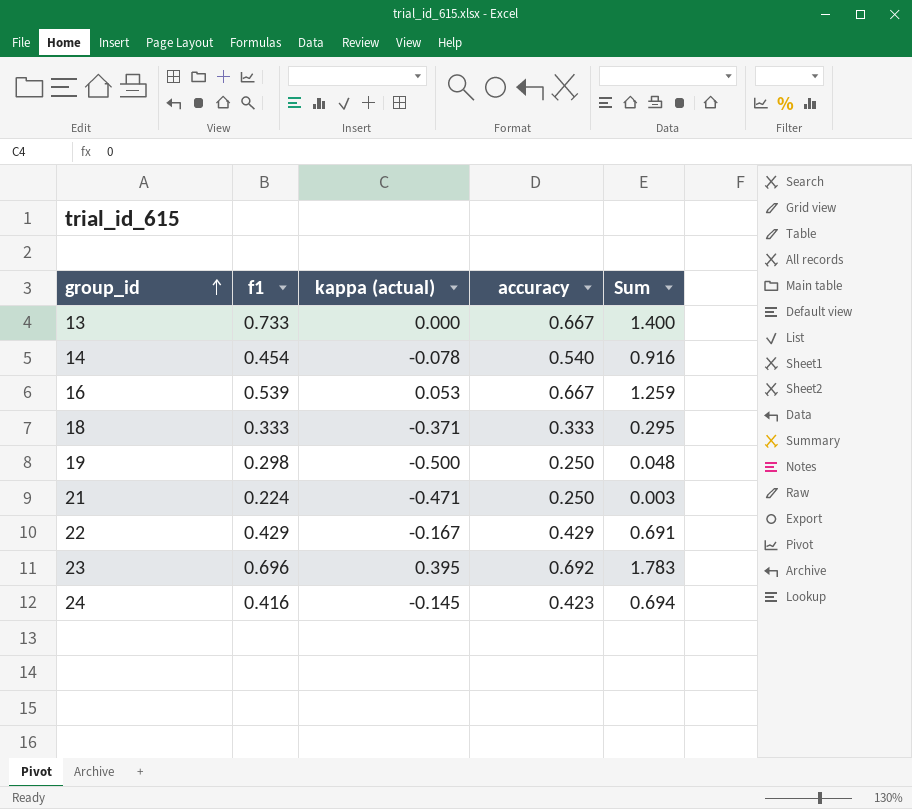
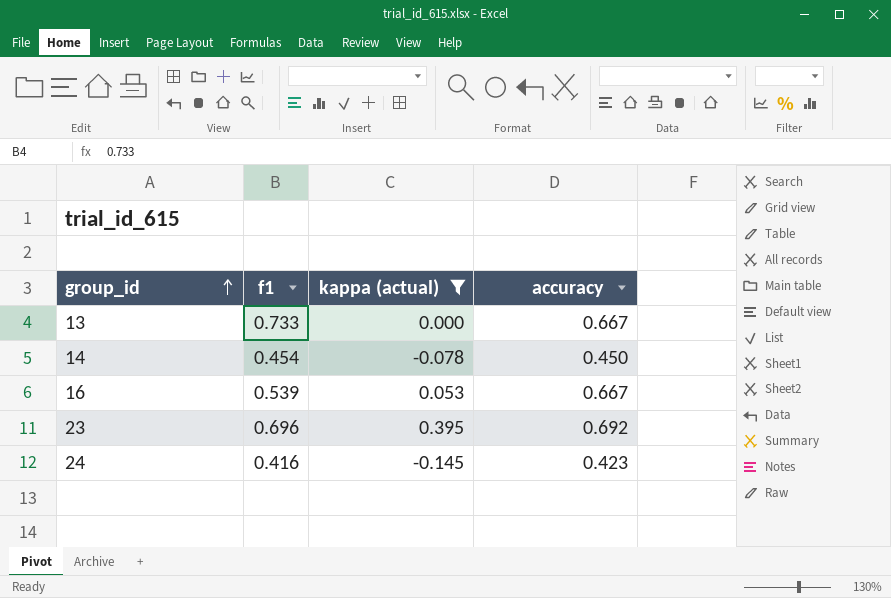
filter: none -> kappa (actual) >= -0.145
column Sum | formula: [f1] + [kappa (actual)] + [accuracy] -> none
14 | accuracy: 0.540 -> 0.450

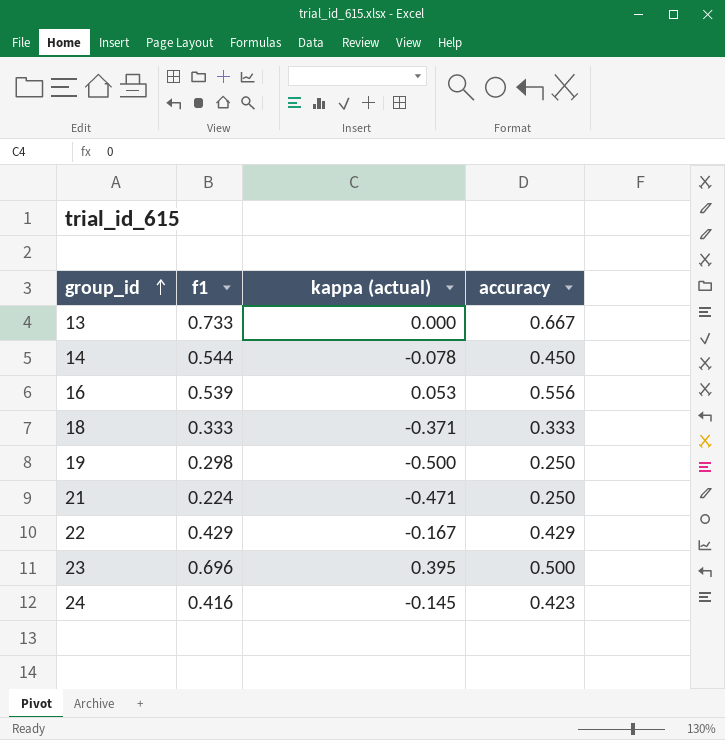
filter: kappa (actual) >= -0.145 -> none
14 | f1: 0.454 -> 0.544
16 | accuracy: 0.667 -> 0.556
23 | accuracy: 0.692 -> 0.500

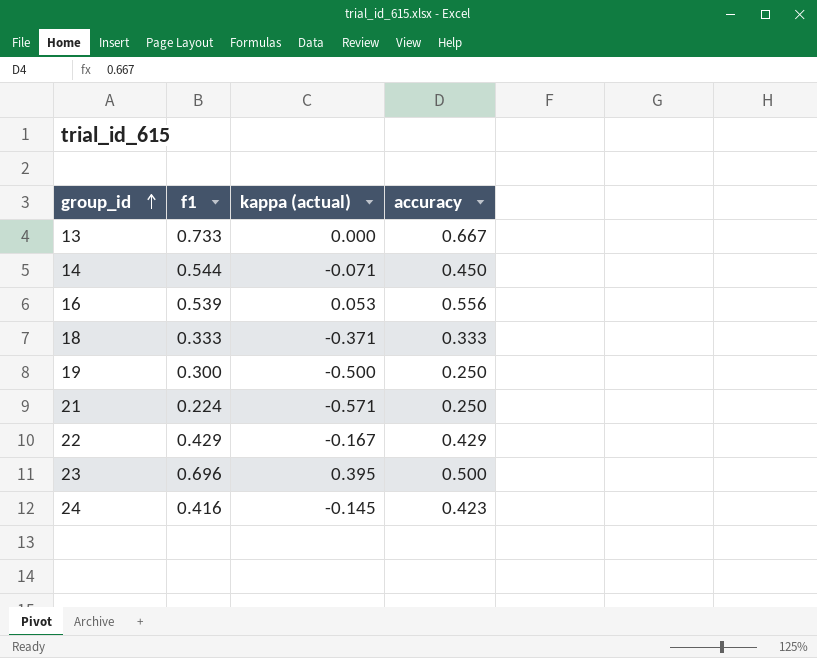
14 | kappa (actual): -0.078 -> -0.071
19 | f1: 0.298 -> 0.300
21 | kappa (actual): -0.471 -> -0.571

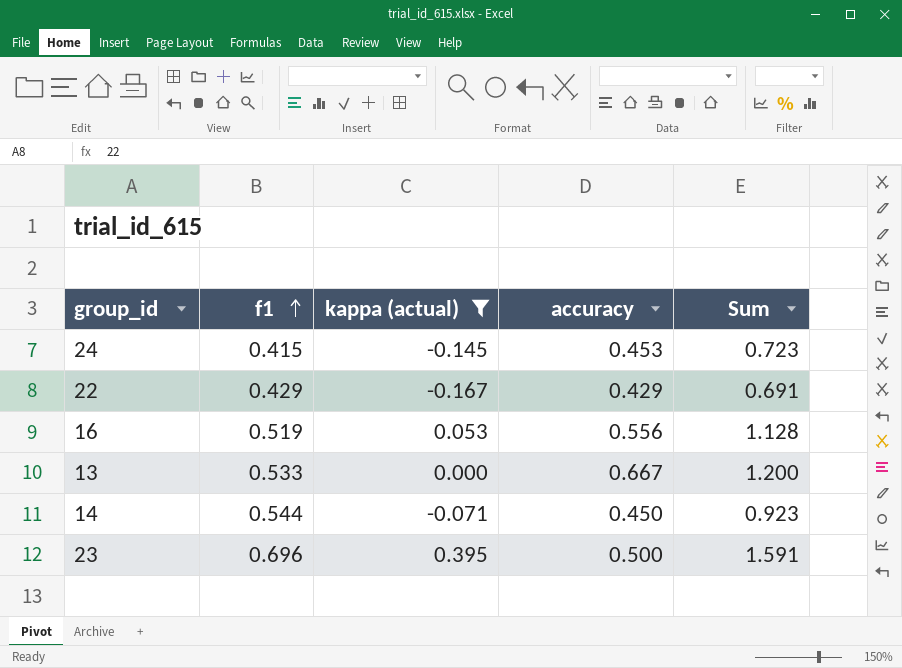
filter: none -> kappa (actual) >= -0.167
row order: group_id ascending -> f1 ascending
column Sum | formula: none -> [f1] + [kappa (actual)] + [accuracy]
24 | f1: 0.416 -> 0.415
24 | accuracy: 0.423 -> 0.453
16 | f1: 0.539 -> 0.519
13 | f1: 0.733 -> 0.533

